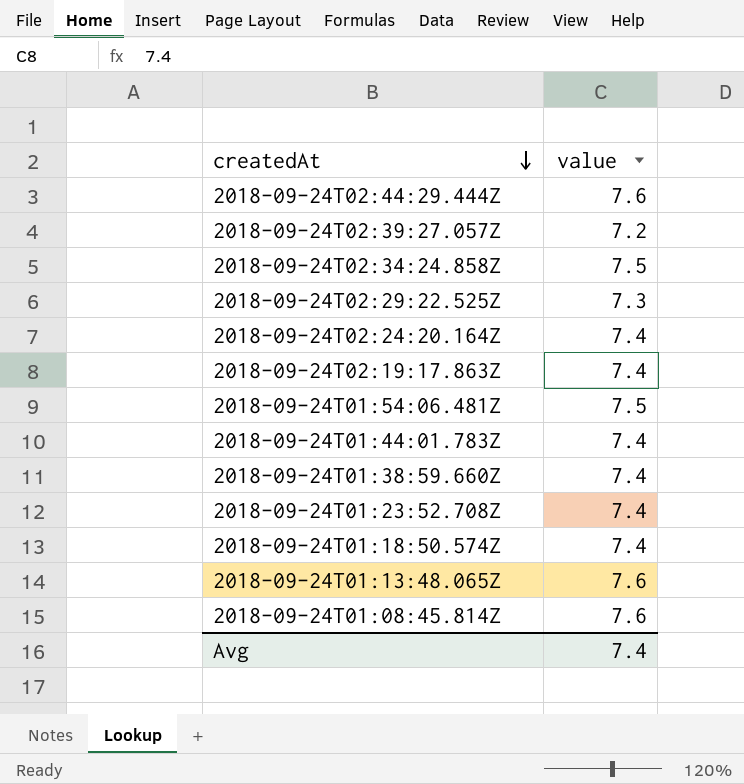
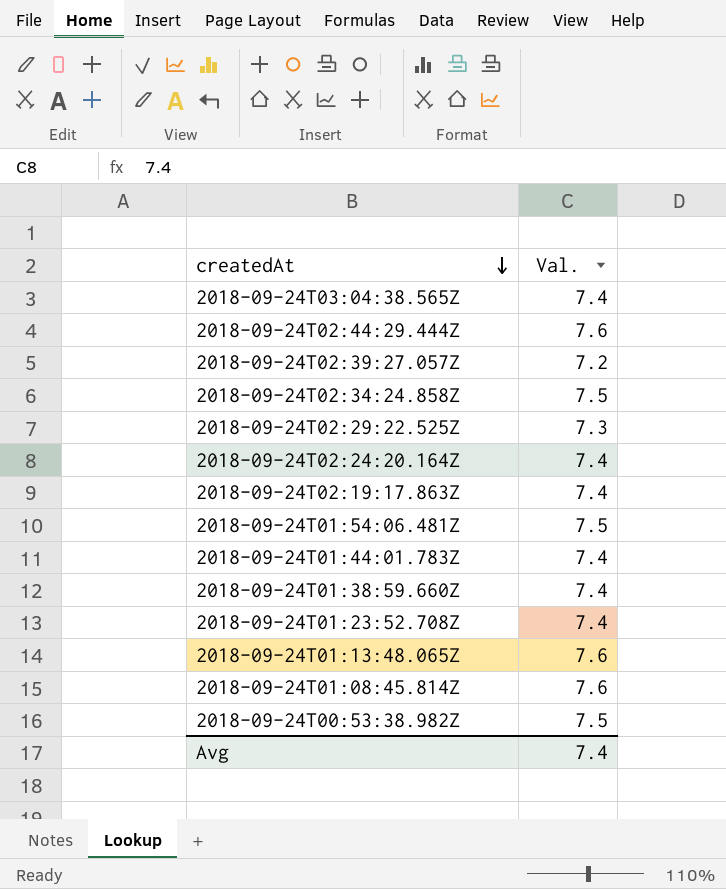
column name: value -> Val.
row 2018-09-24T01:18:50.574Z: 7.4 -> none
row 2018-09-24T03:04:38.565Z: none -> 7.4
row 2018-09-24T00:53:38.982Z: none -> 7.5

